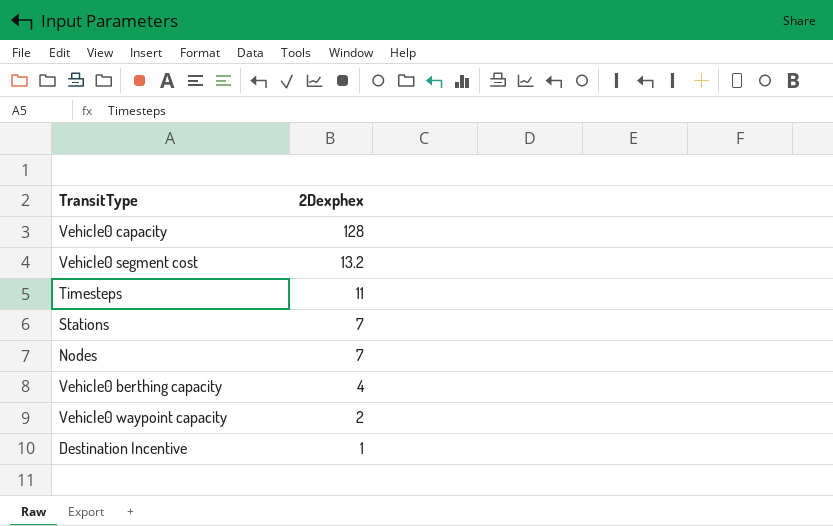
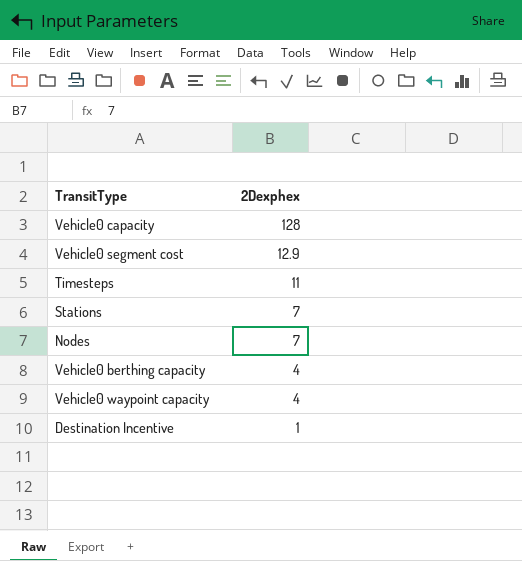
Vehicle0 segment cost | 2Dexphex: 13.2 -> 12.9
Vehicle0 waypoint capacity | 2Dexphex: 2 -> 4

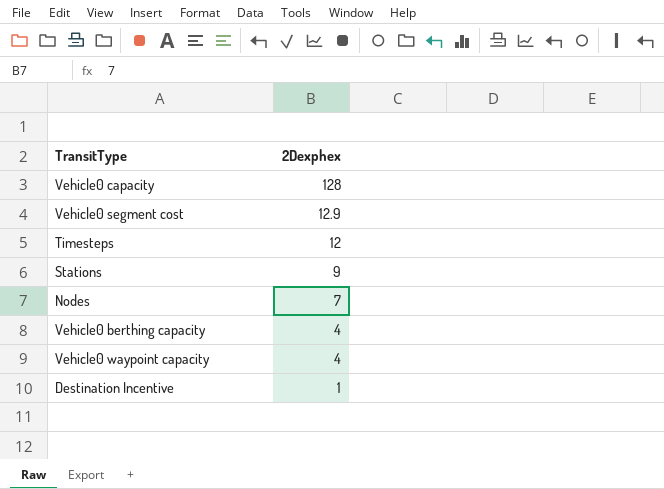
Timesteps | 2Dexphex: 11 -> 12
Stations | 2Dexphex: 7 -> 9

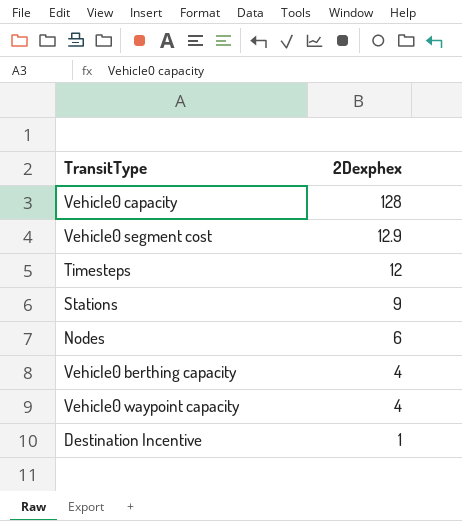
Nodes | 2Dexphex: 7 -> 6

